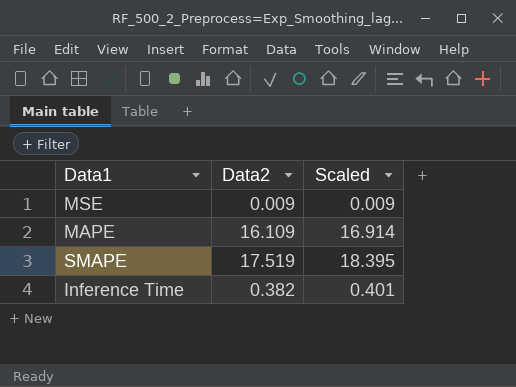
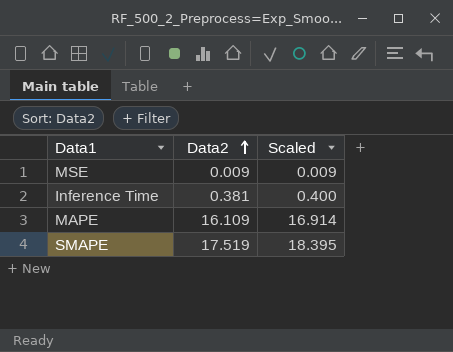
row order: none -> Data2 ascending
Inference Time | Data2: 0.382 -> 0.381
Inference Time | Scaled: 0.401 -> 0.400

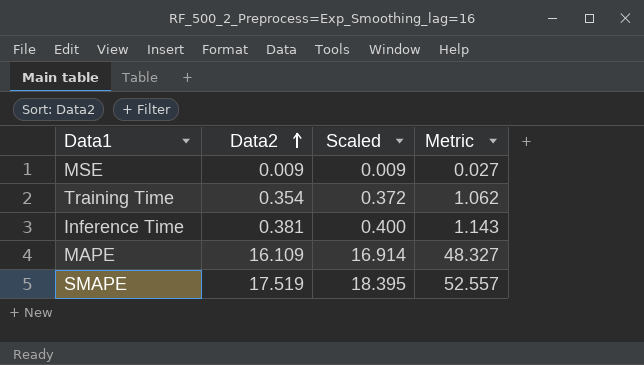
column Metric | formula: none -> [Data2] * 3
row Training Time: none -> 0.354 | 0.372 | 1.062

